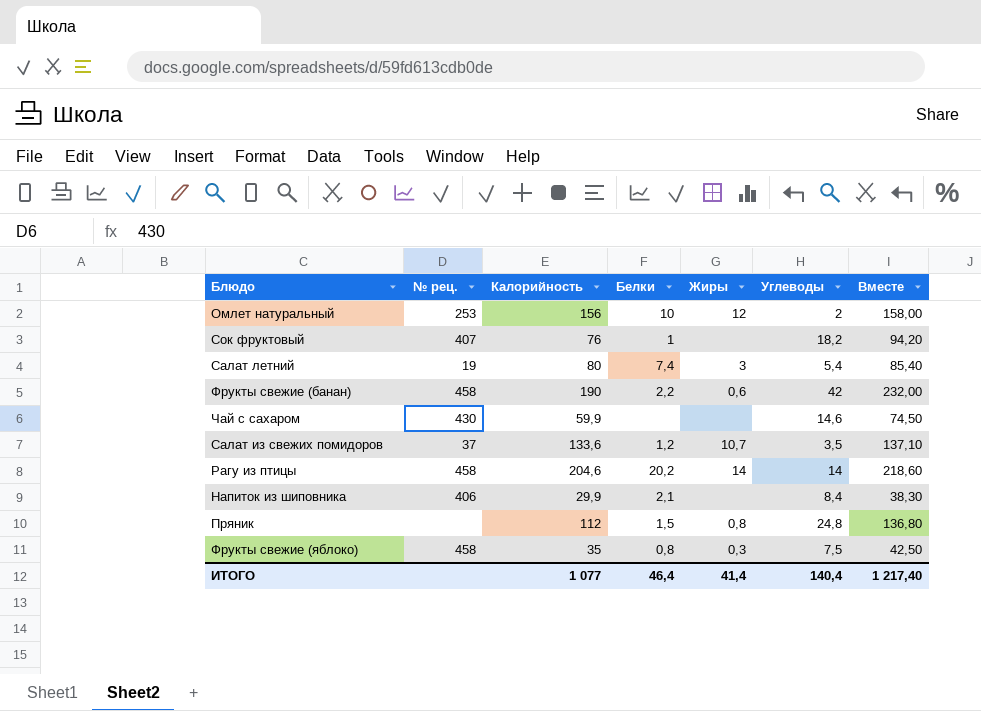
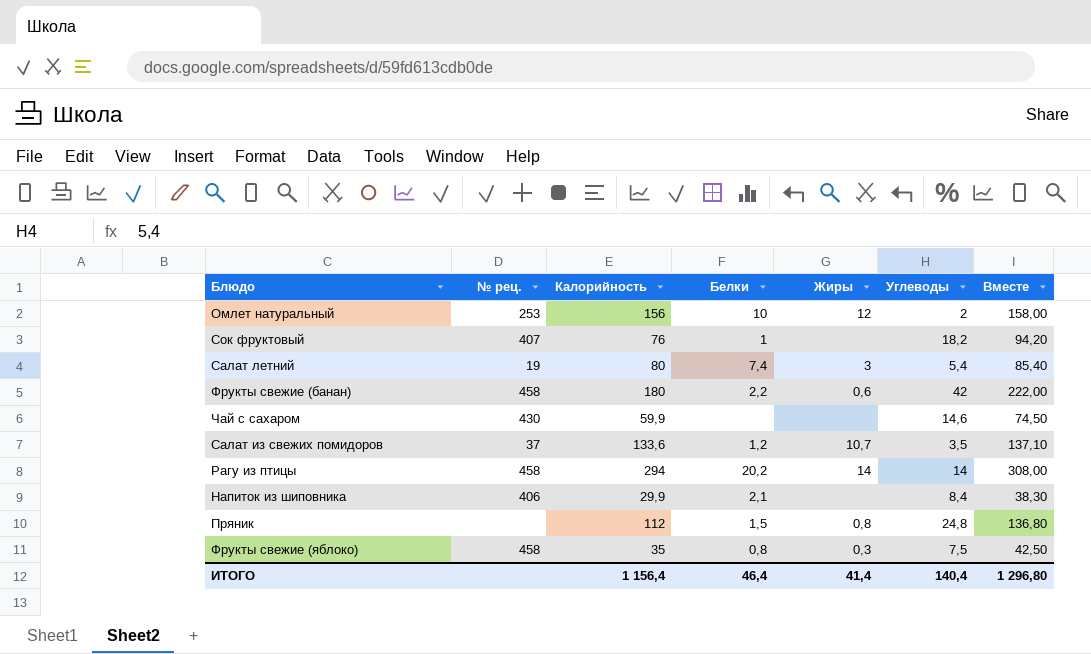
Фрукты свежие (банан) | Калорийность: 190 -> 180
Фрукты свежие (банан) | Вместе: 232,00 -> 222,00
Рагу из птицы | Калорийность: 204,6 -> 294
Рагу из птицы | Вместе: 218,60 -> 308,00
ИТОГО | Калорийность: 1 077 -> 1 156,4
ИТОГО | Вместе: 1 217,40 -> 1 296,80

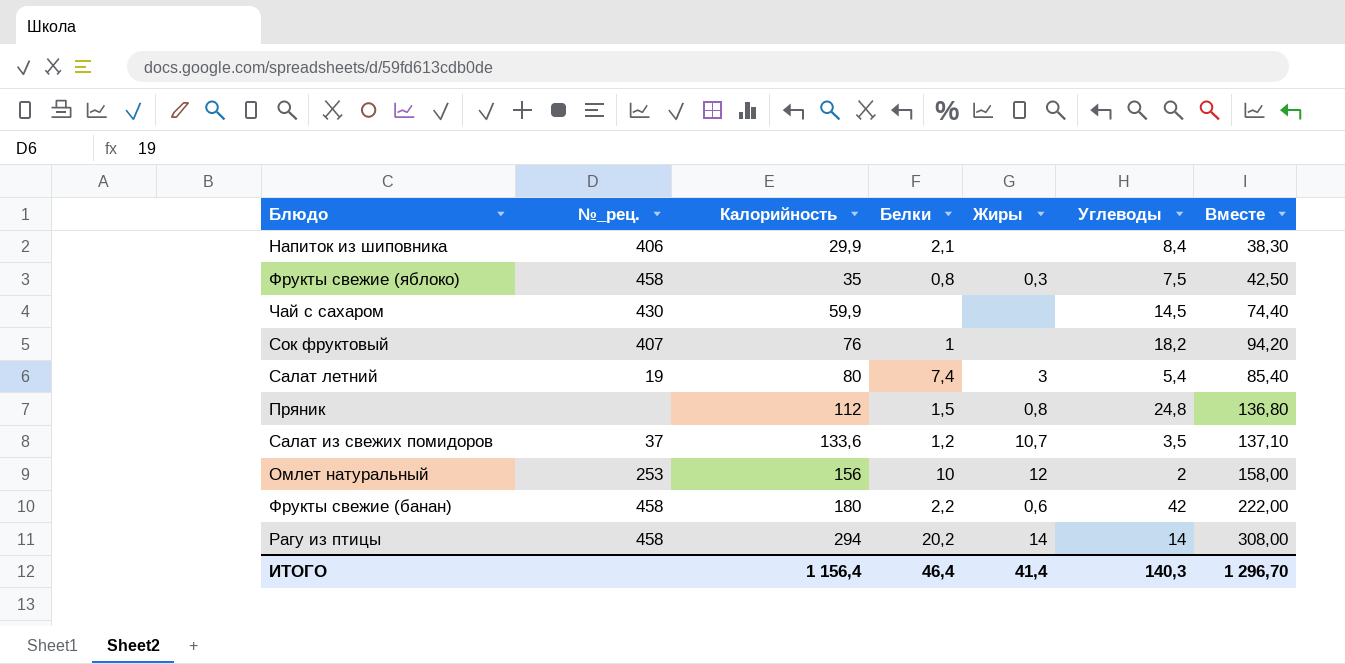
row order: none -> Калорийность ascending
column name: № рец. -> №_рец.
Чай с сахаром | Углеводы: 14,6 -> 14,5
Чай с сахаром | Вместе: 74,50 -> 74,40
ИТОГО | Углеводы: 140,4 -> 140,3
ИТОГО | Вместе: 1 296,80 -> 1 296,70

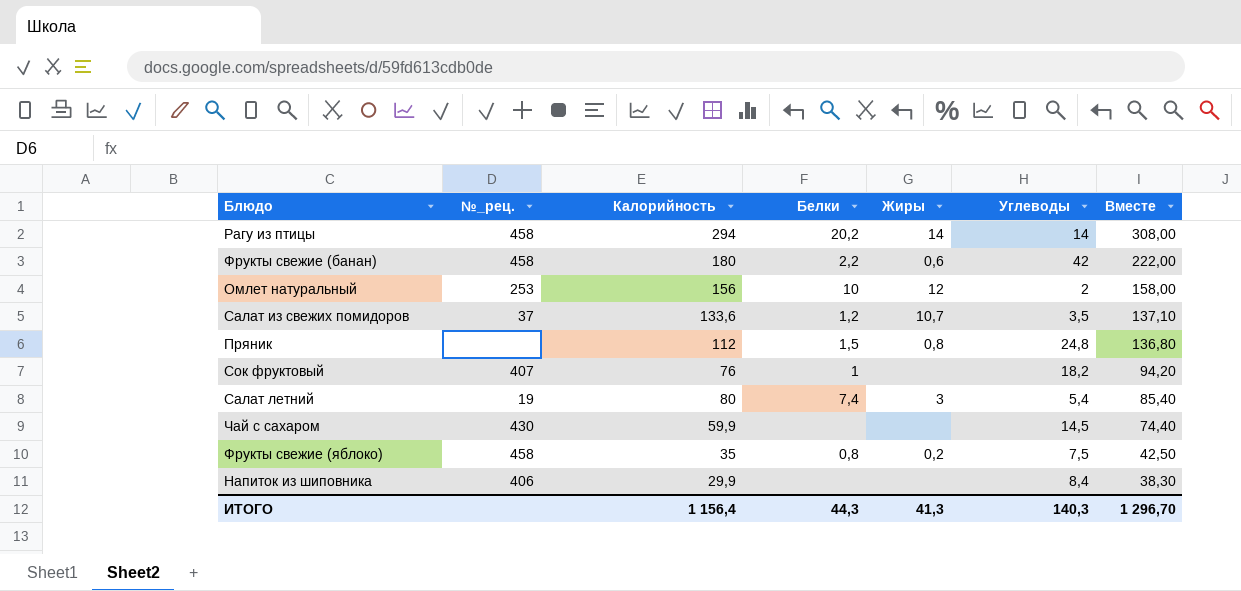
row order: Калорийность ascending -> Вместе descending
Фрукты свежие (яблоко) | Жиры: 0,3 -> 0,2
Напиток из шиповника | Белки: 2,1 -> none
ИТОГО | Белки: 46,4 -> 44,3
ИТОГО | Жиры: 41,4 -> 41,3

